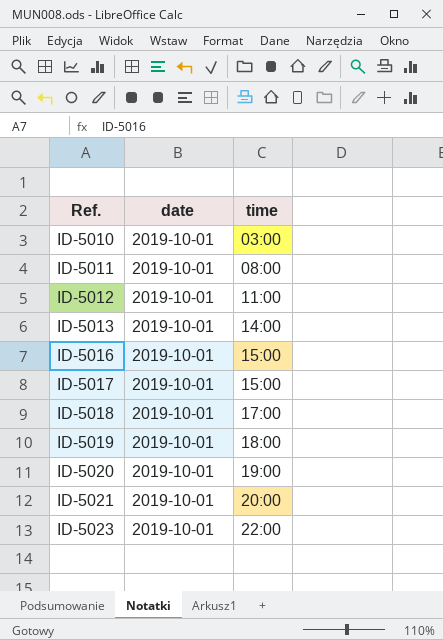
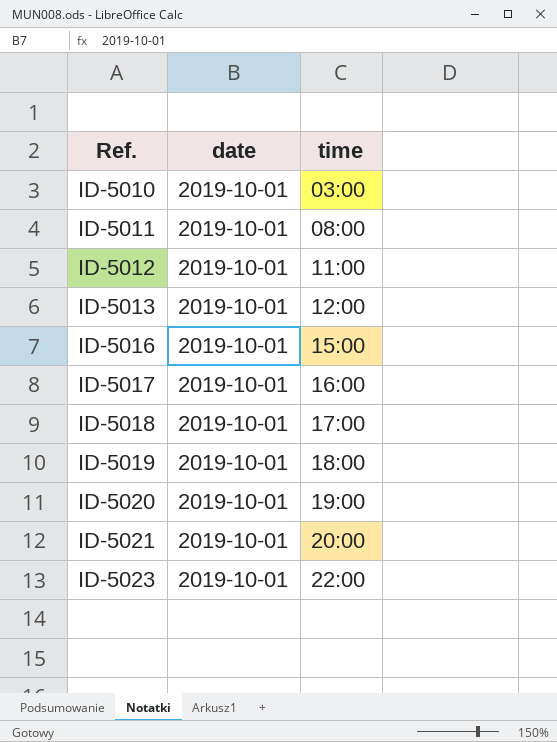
ID-5013 | time: 14:00 -> 12:00
ID-5017 | time: 15:00 -> 16:00

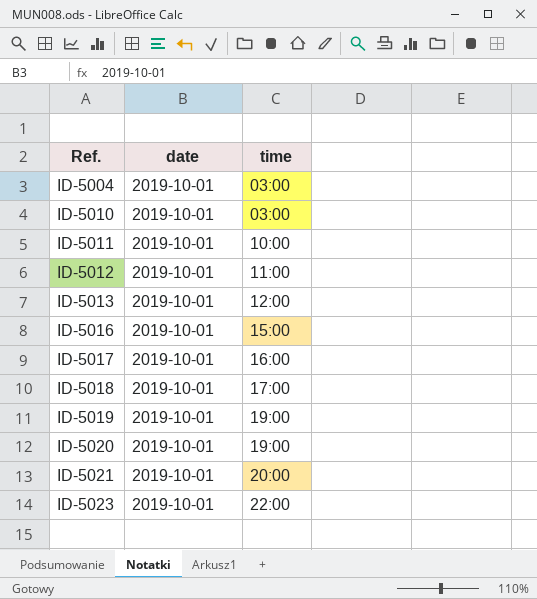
row ID-5004: none -> 2019-10-01 | 03:00
ID-5011 | time: 08:00 -> 10:00
ID-5019 | time: 18:00 -> 19:00

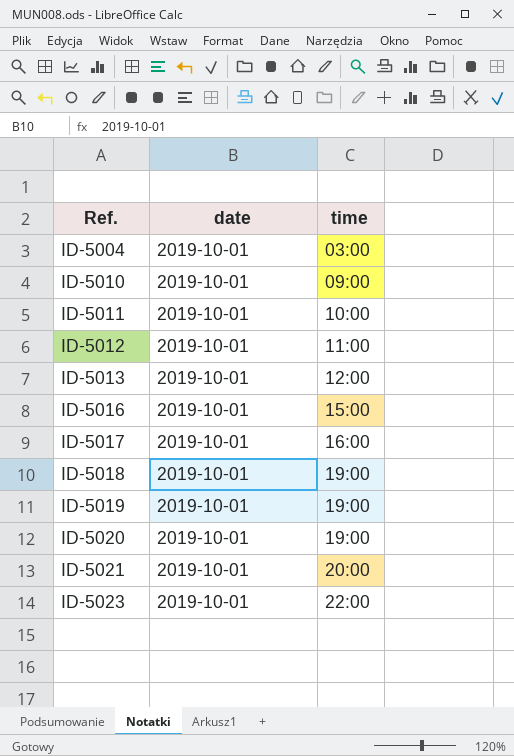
ID-5010 | time: 03:00 -> 09:00
ID-5018 | time: 17:00 -> 19:00

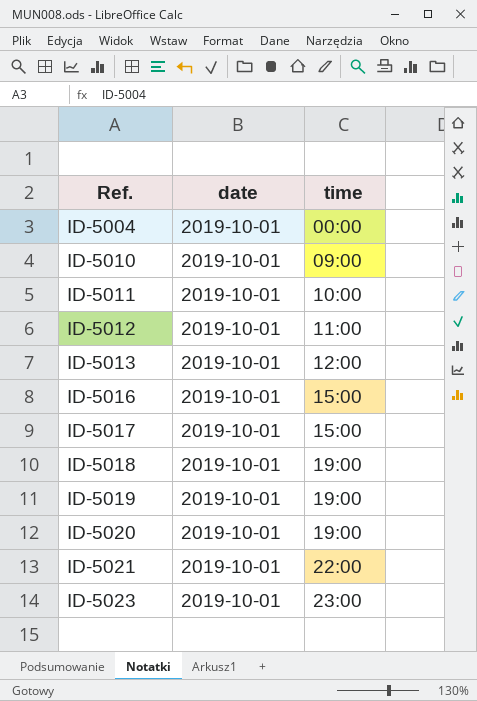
ID-5004 | time: 03:00 -> 00:00
ID-5017 | time: 16:00 -> 15:00
ID-5021 | time: 20:00 -> 22:00
ID-5023 | time: 22:00 -> 23:00

